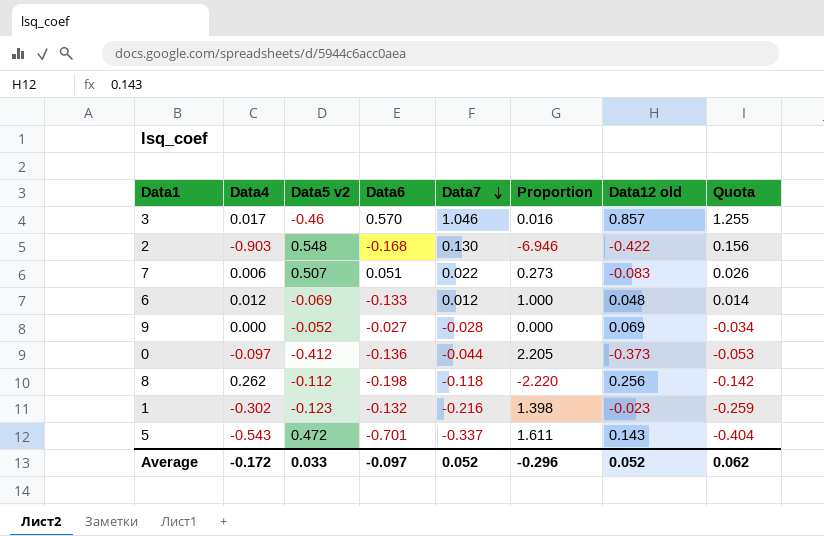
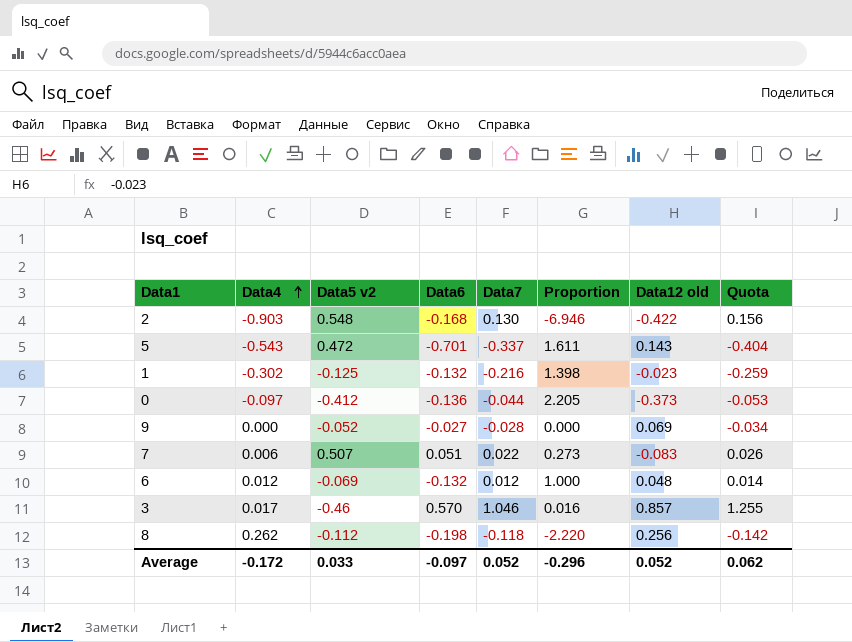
row order: Data7 descending -> Data4 ascending
1 | Data5 v2: -0.123 -> -0.125
6 | Data6: -0.133 -> -0.132

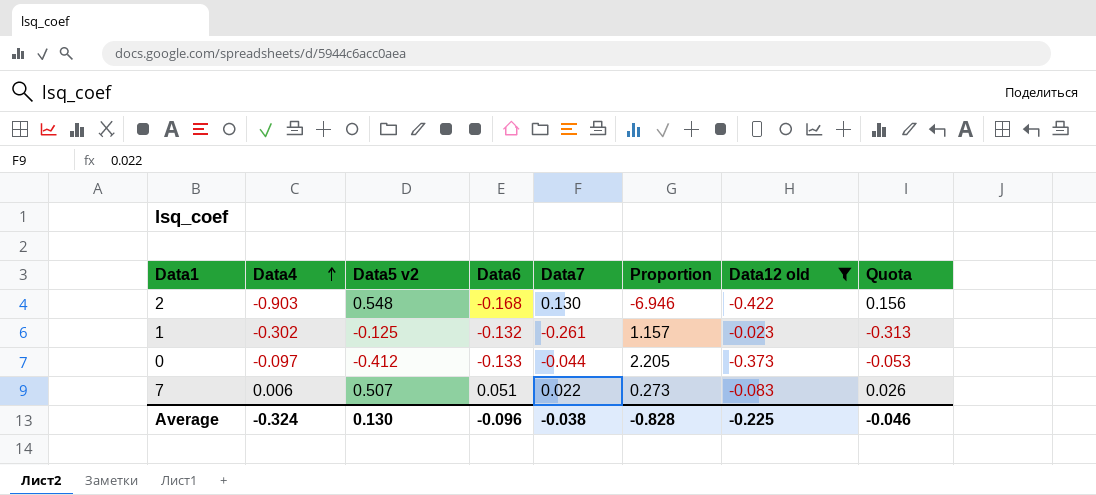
filter: none -> Data12 old <= -0.023
1 | Data7: -0.216 -> -0.261
1 | Proportion: 1.398 -> 1.157
1 | Quota: -0.259 -> -0.313
0 | Data6: -0.136 -> -0.133
Average | Data4: -0.172 -> -0.324
Average | Data5 v2: 0.033 -> 0.130
Average | Data6: -0.097 -> -0.096
Average | Data7: 0.052 -> -0.038
Average | Proportion: -0.296 -> -0.828
Average | Data12 old: 0.052 -> -0.225
Average | Quota: 0.062 -> -0.046

